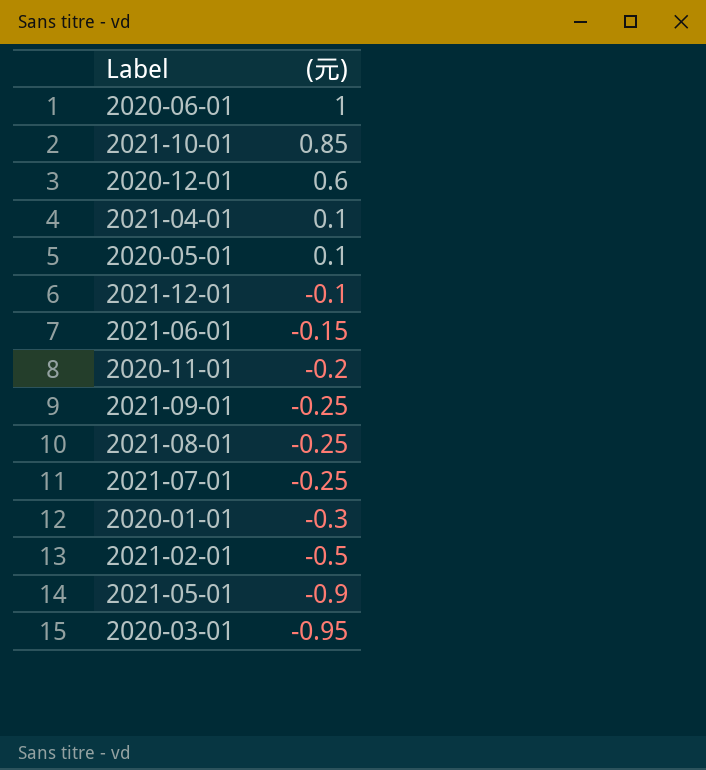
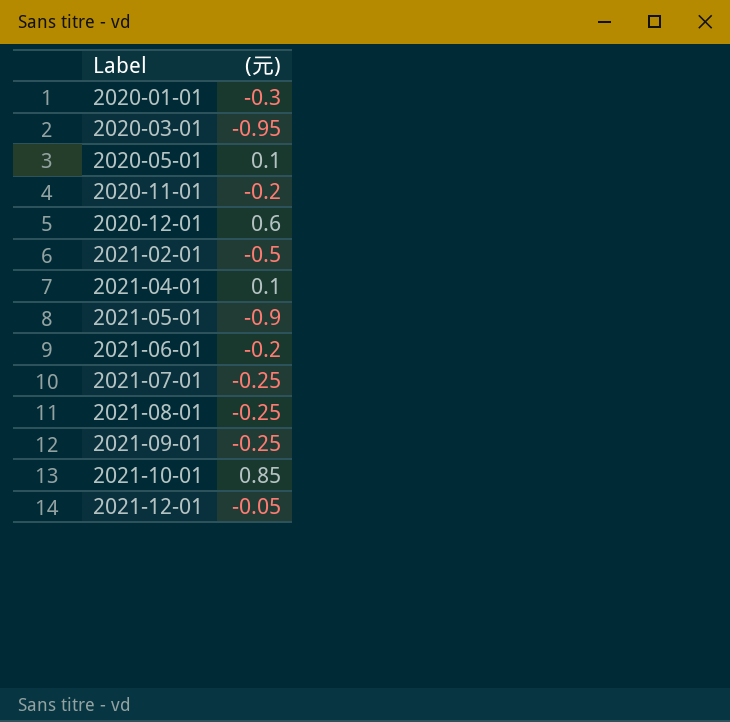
row order: (元) descending -> Label ascending
row 2020-06-01: 1 -> none
2021-06-01 | (元): -0.15 -> -0.2
2021-12-01 | (元): -0.1 -> -0.05

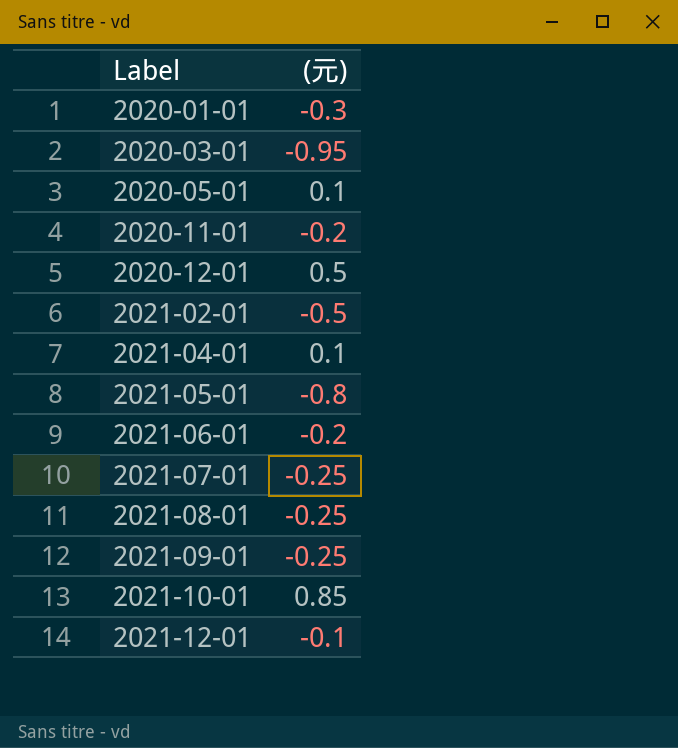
2020-12-01 | (元): 0.6 -> 0.5
2021-05-01 | (元): -0.9 -> -0.8
2021-12-01 | (元): -0.05 -> -0.1

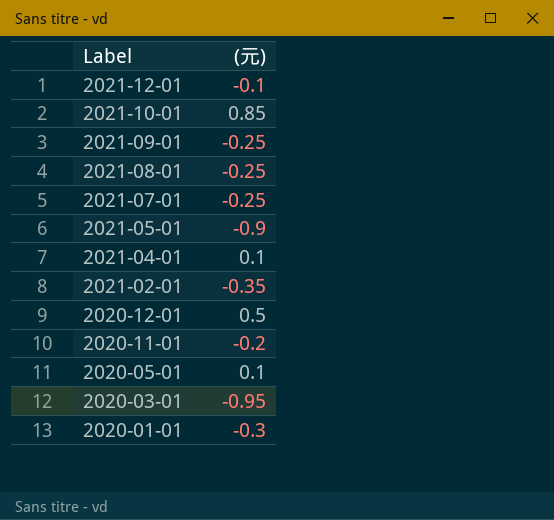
row order: Label ascending -> Label descending
row 2021-06-01: -0.2 -> none
2021-05-01 | (元): -0.8 -> -0.9
2021-02-01 | (元): -0.5 -> -0.35

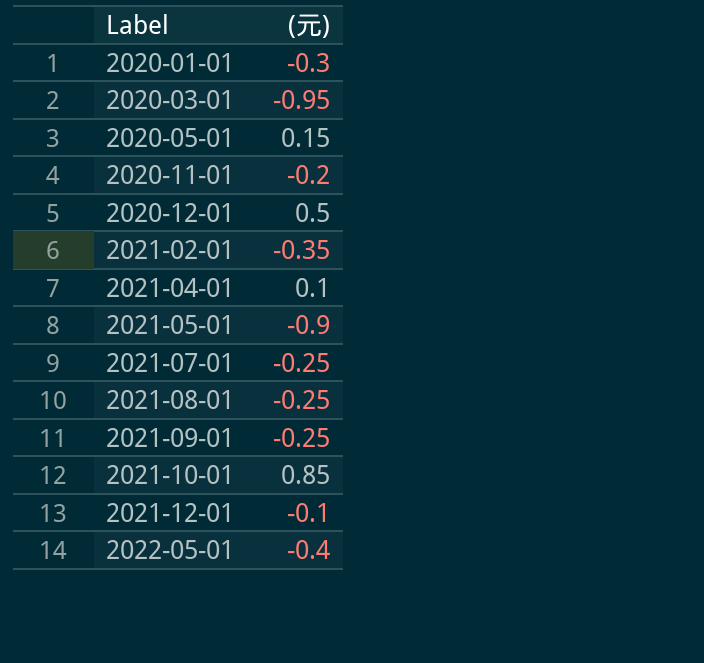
row order: Label descending -> Label ascending
2020-05-01 | (元): 0.1 -> 0.15
row 2022-05-01: none -> -0.4

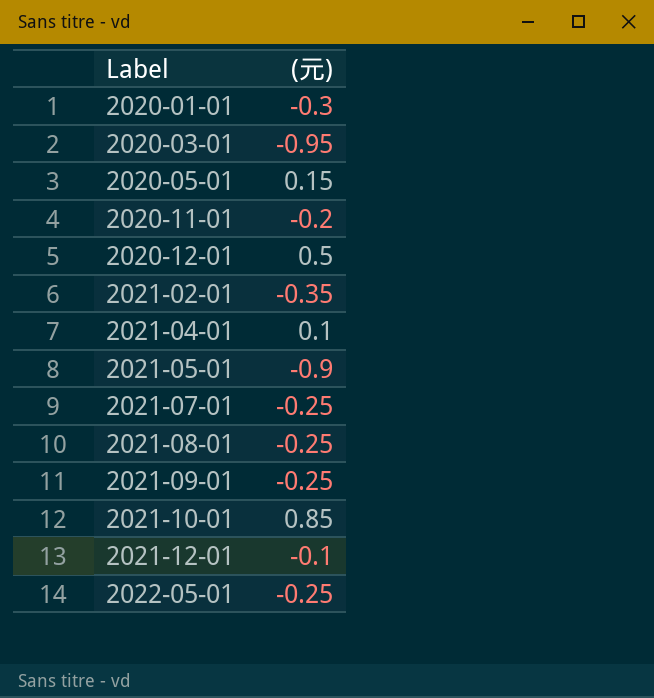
2022-05-01 | (元): -0.4 -> -0.25

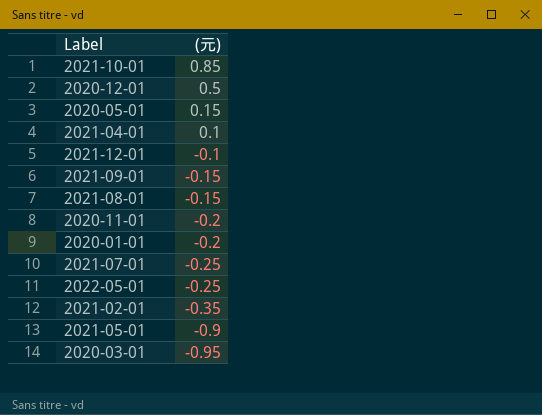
row order: Label ascending -> (元) descending
2021-09-01 | (元): -0.25 -> -0.15
2021-08-01 | (元): -0.25 -> -0.15
2020-01-01 | (元): -0.3 -> -0.2

